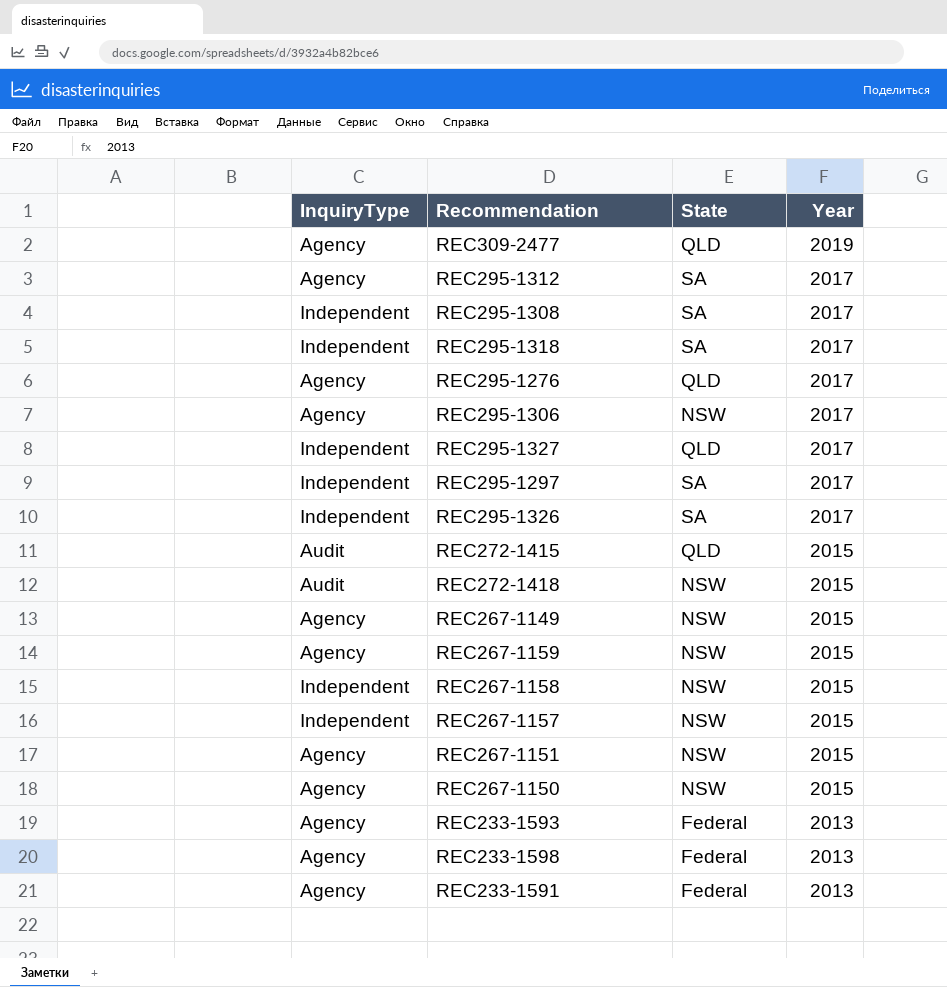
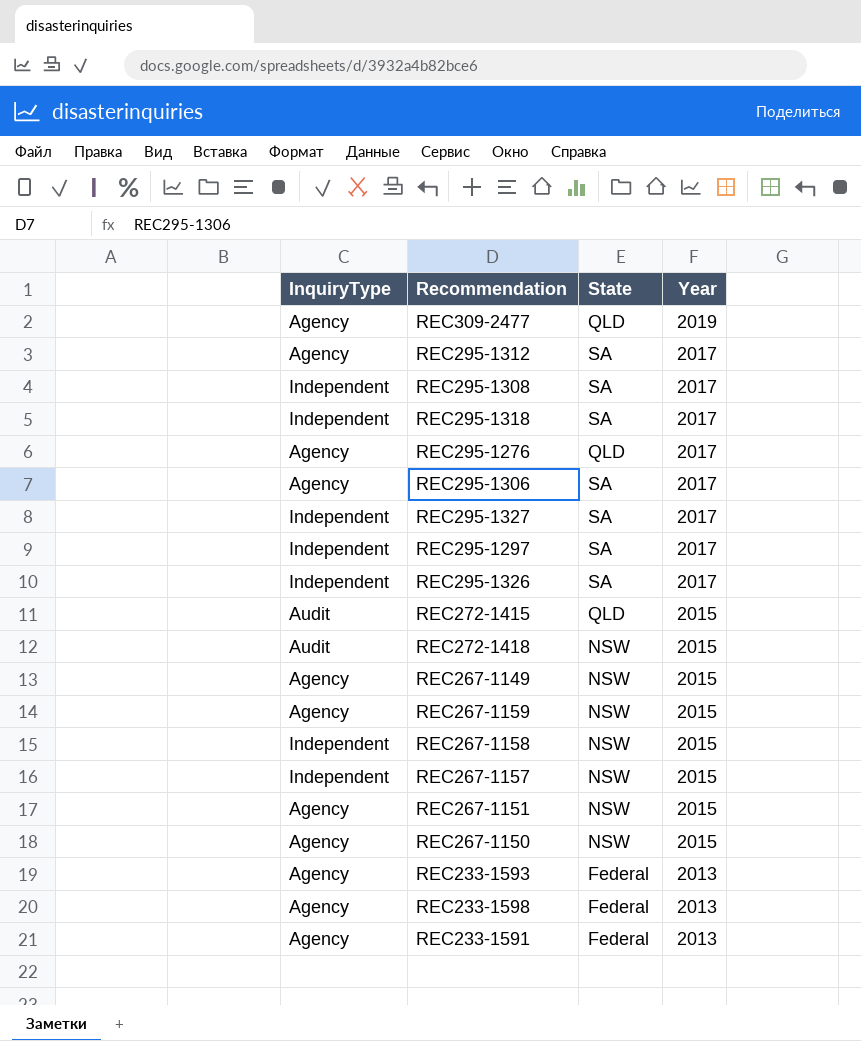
REC295-1306 | State: NSW -> SA
REC295-1327 | State: QLD -> SA

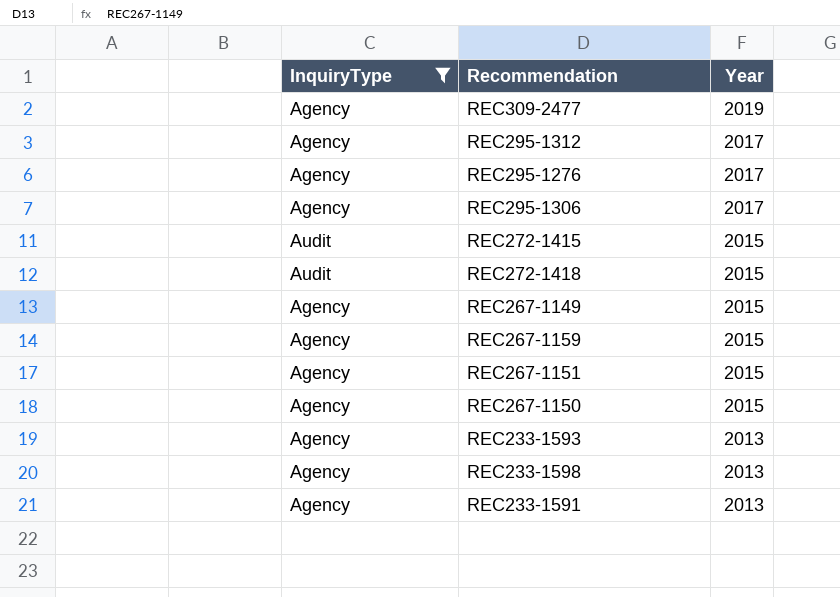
filter: none -> InquiryType != Independent
column State | position: 3 -> none

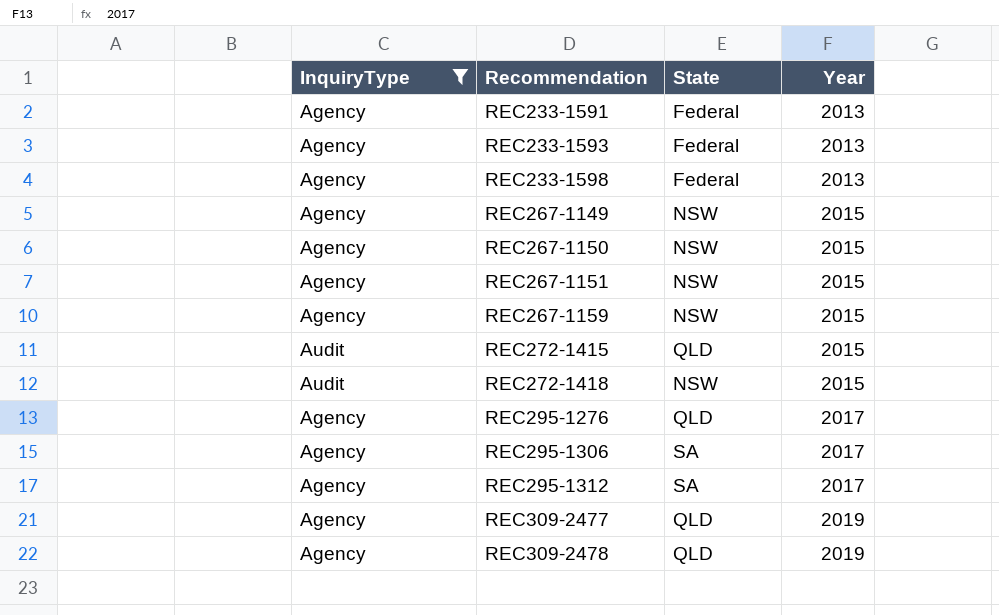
row order: Year descending -> Recommendation ascending
column State | position: none -> 3
row REC309-2478: none -> Agency | QLD | 2019

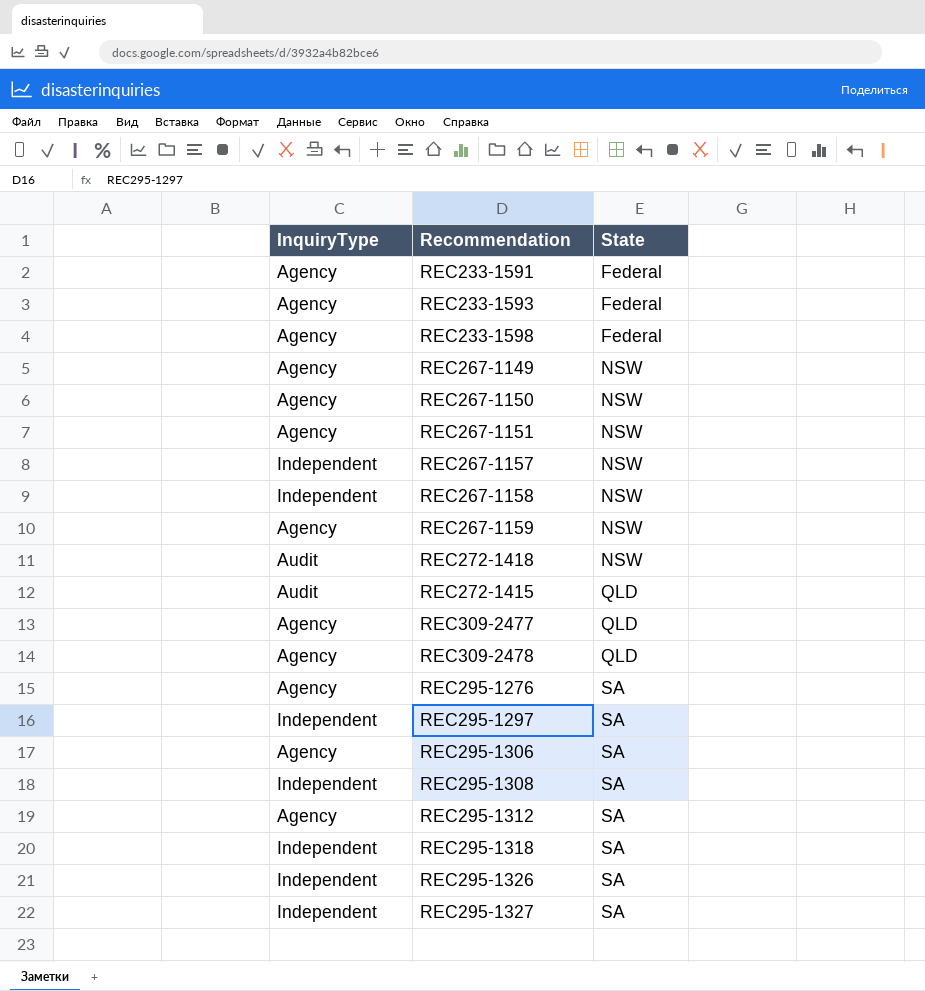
filter: InquiryType != Independent -> none
row order: Recommendation ascending -> State ascending
column Year | position: 4 -> none
REC295-1276 | State: QLD -> SA

